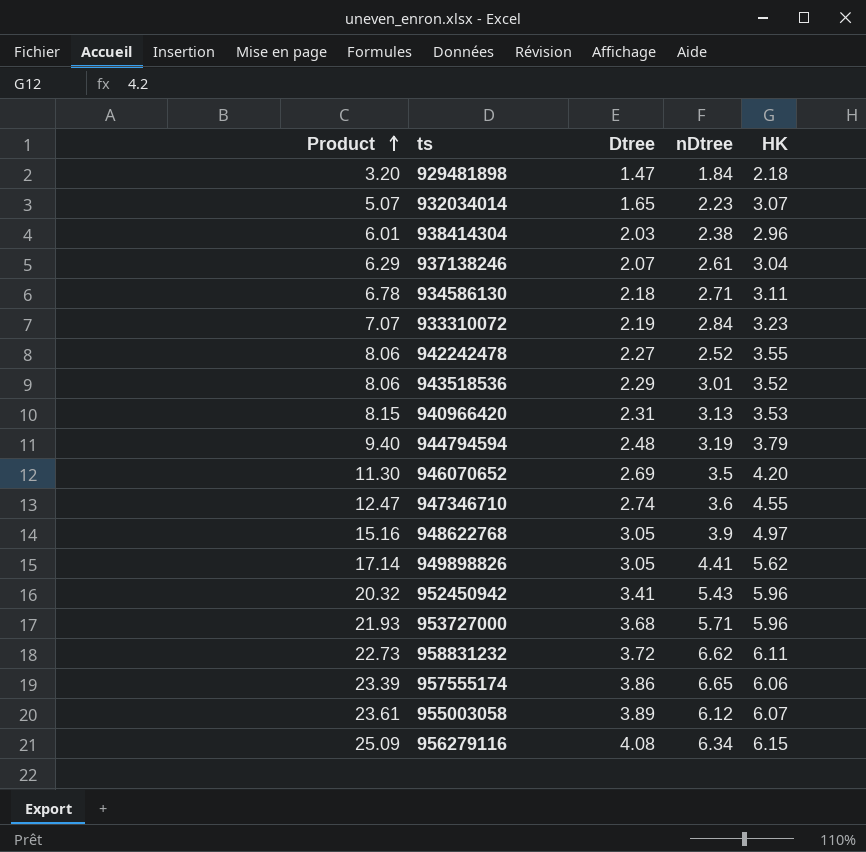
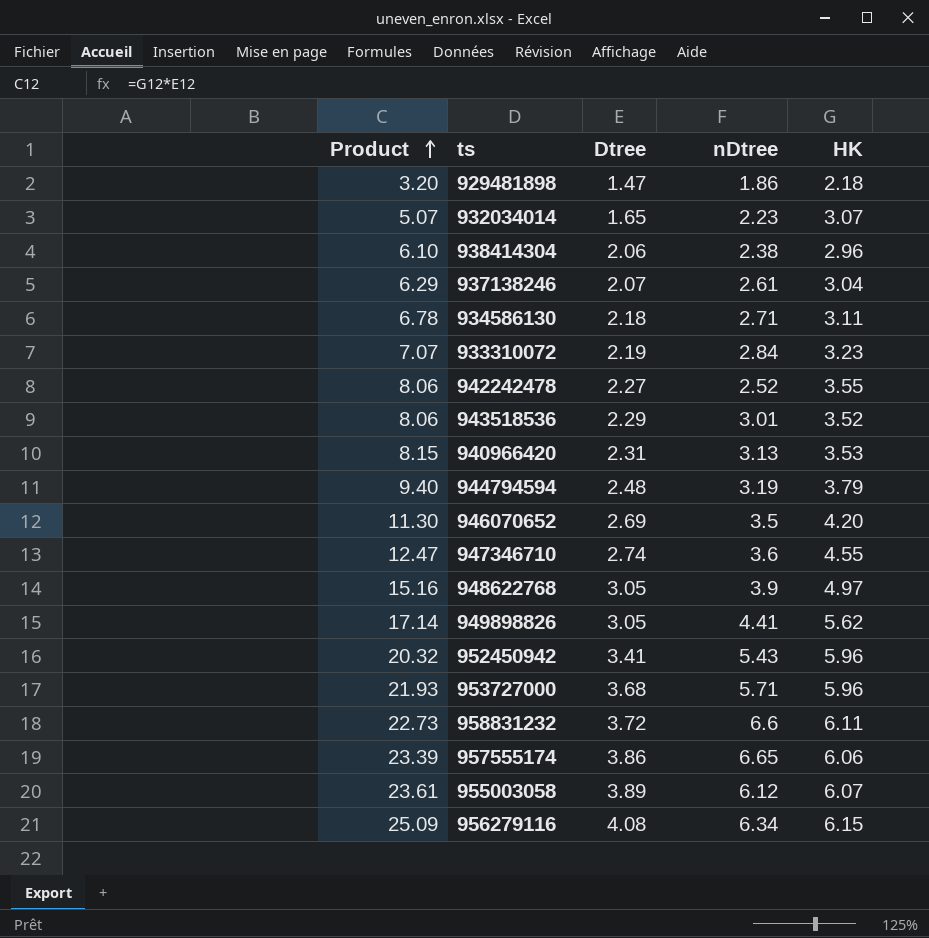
929481898 | nDtree: 1.84 -> 1.86
938414304 | Product: 6.01 -> 6.10
938414304 | Dtree: 2.03 -> 2.06
958831232 | nDtree: 6.62 -> 6.6

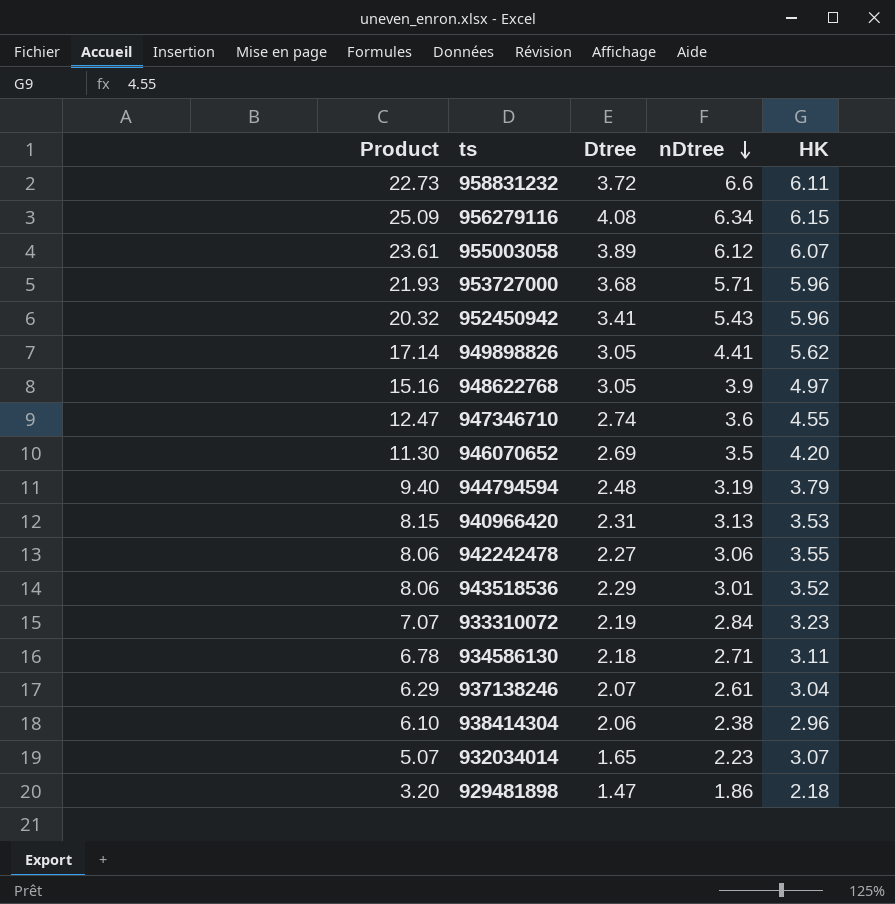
row order: Product ascending -> nDtree descending
row 957555174: 23.39 | 3.86 | 6.65 | 6.06 -> none
942242478 | nDtree: 2.52 -> 3.06

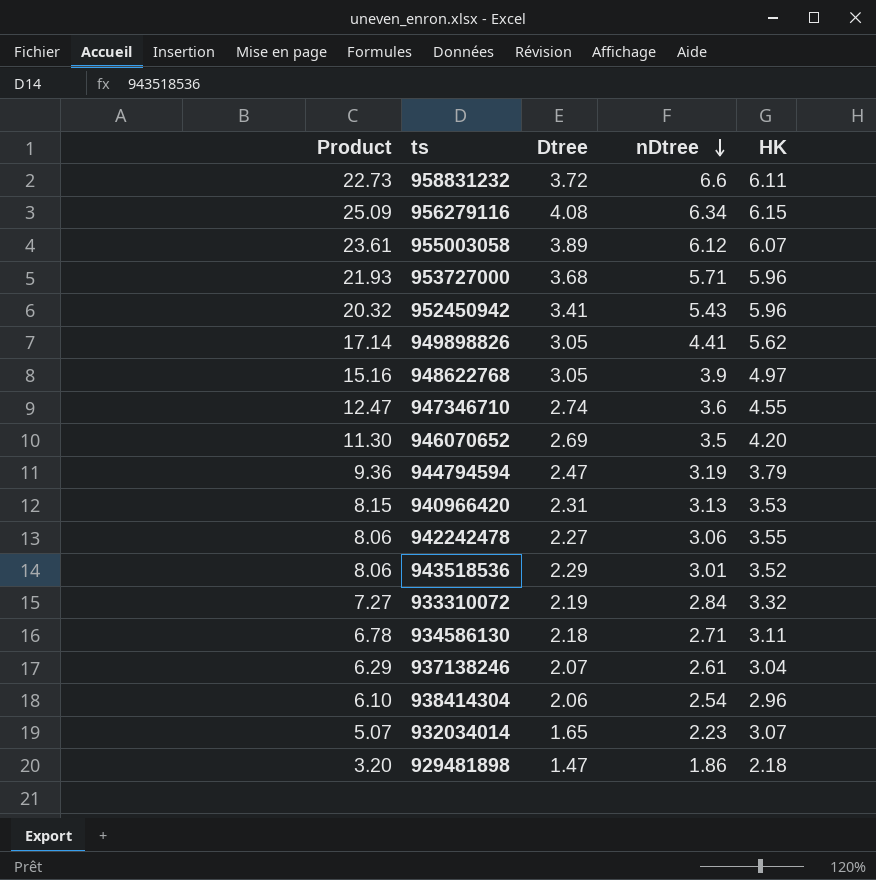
944794594 | Product: 9.40 -> 9.36
944794594 | Dtree: 2.48 -> 2.47
933310072 | Product: 7.07 -> 7.27
933310072 | HK: 3.23 -> 3.32
938414304 | nDtree: 2.38 -> 2.54

